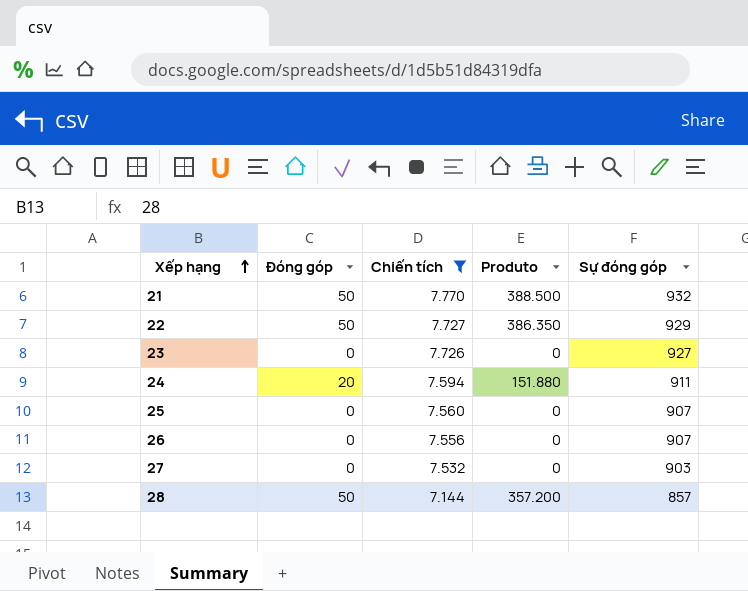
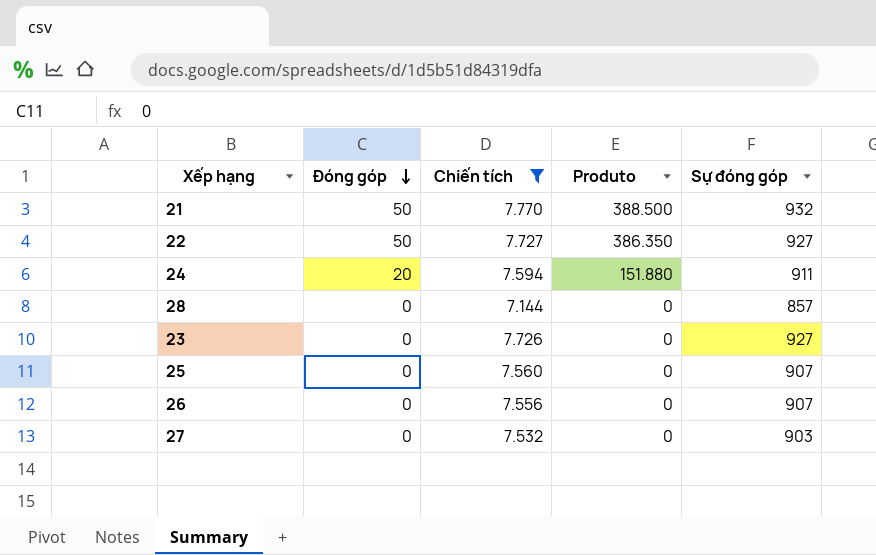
row order: Xếp hạng ascending -> Đóng góp descending
22 | Sự đóng góp: 929 -> 927
28 | Đóng góp: 50 -> 0
28 | Produto: 357.200 -> 0

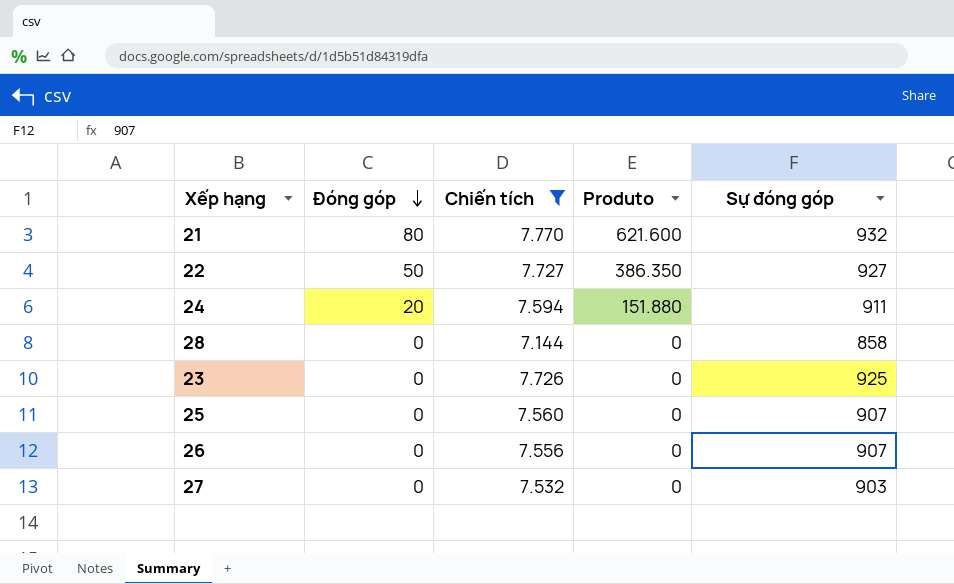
21 | Đóng góp: 50 -> 80
21 | Produto: 388.500 -> 621.600
28 | Sự đóng góp: 857 -> 858
23 | Sự đóng góp: 927 -> 925

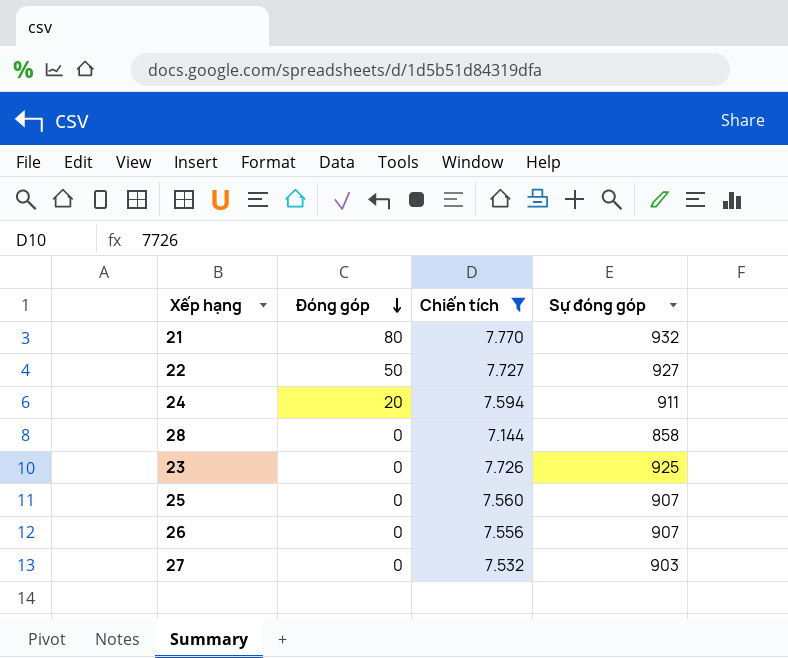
column Produto | formula: [Đóng góp] * [Chiến tích] -> none

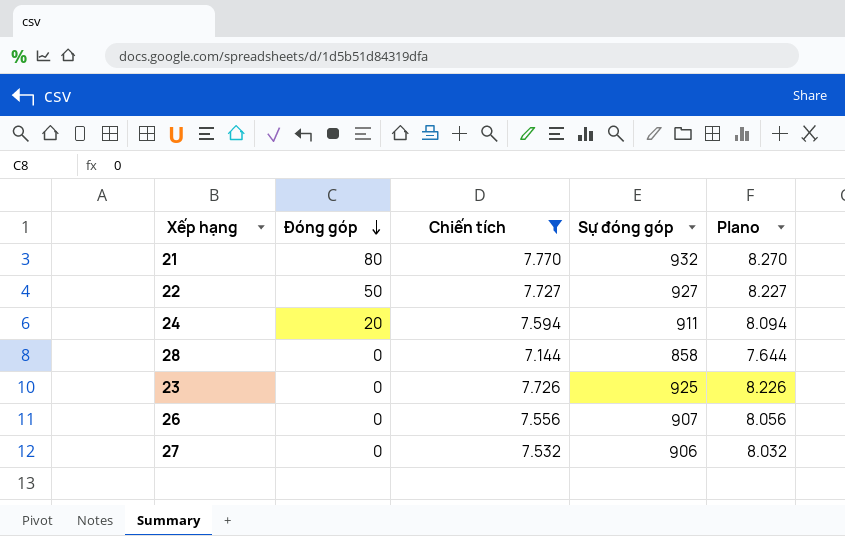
column Plano | formula: none -> [Chiến tích] + 500
row 25: 0 | 7.560 | 907 -> none
27 | Sự đóng góp: 903 -> 906

